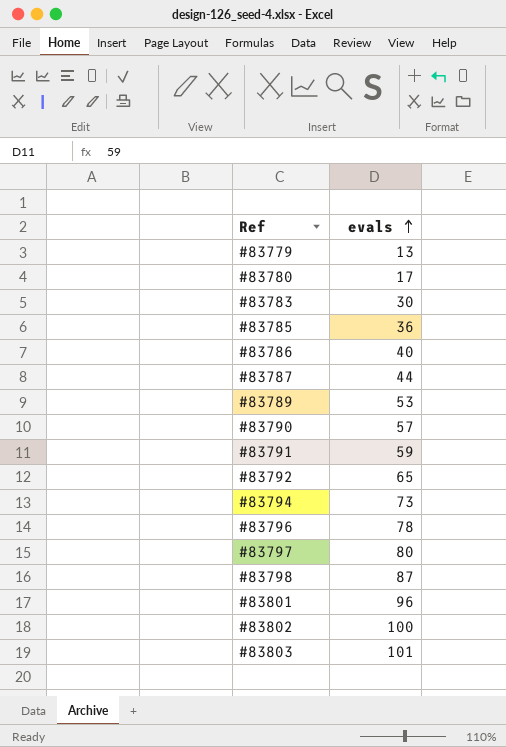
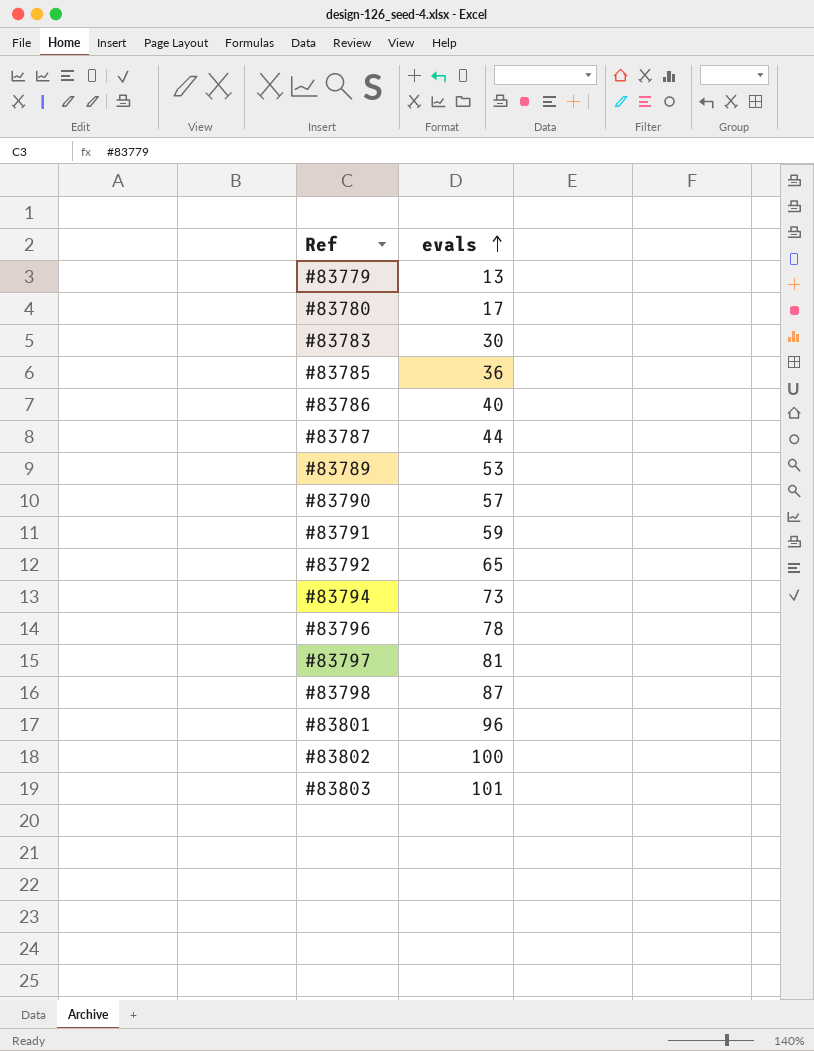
#83797 | evals: 80 -> 81

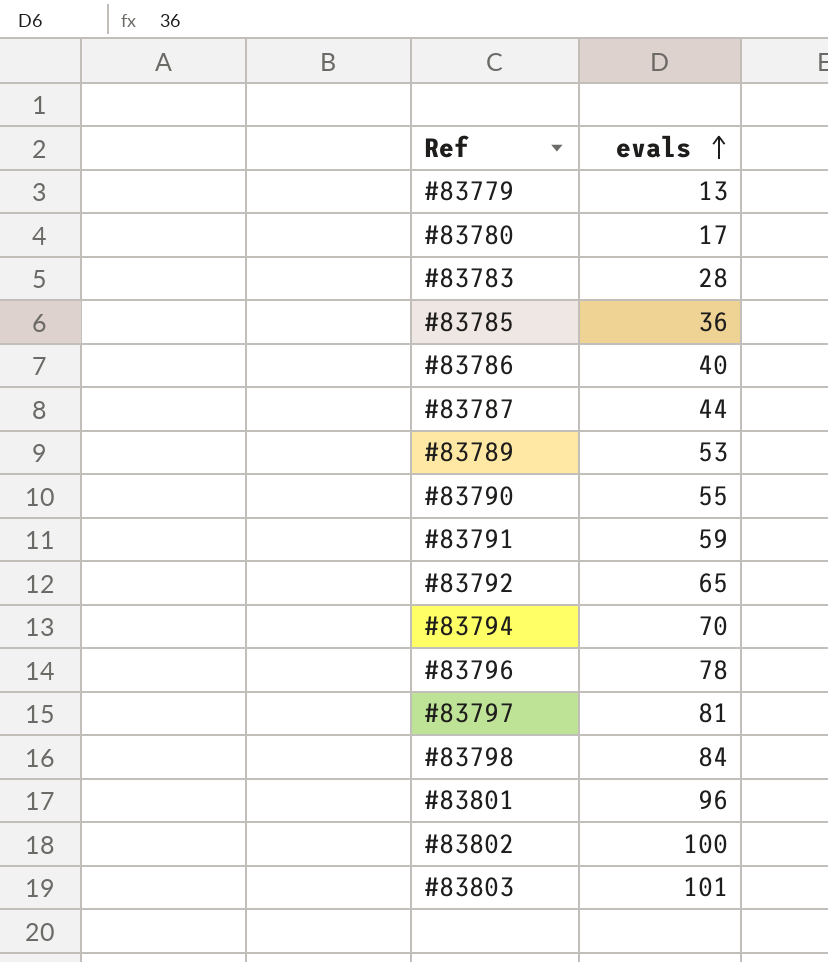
#83783 | evals: 30 -> 28
#83790 | evals: 57 -> 55
#83794 | evals: 73 -> 70
#83798 | evals: 87 -> 84

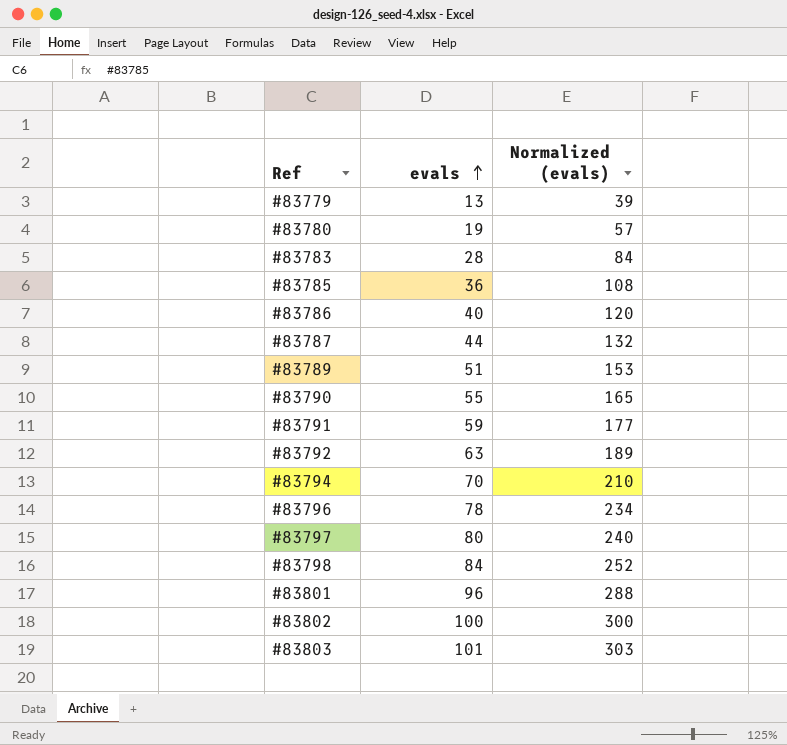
column Normalized (evals) | formula: none -> [evals] * 3
#83780 | evals: 17 -> 19
#83789 | evals: 53 -> 51
#83792 | evals: 65 -> 63
#83797 | evals: 81 -> 80

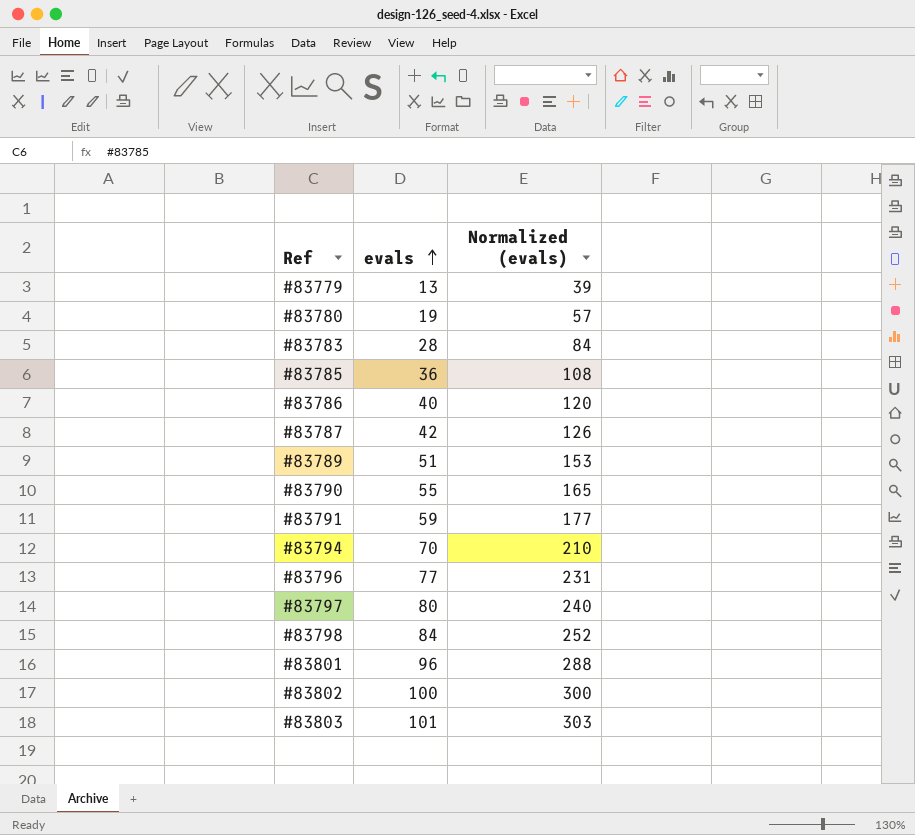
row #83792: 63 | 189 -> none
#83787 | evals: 44 -> 42
#83787 | Normalized (evals): 132 -> 126
#83796 | evals: 78 -> 77
#83796 | Normalized (evals): 234 -> 231

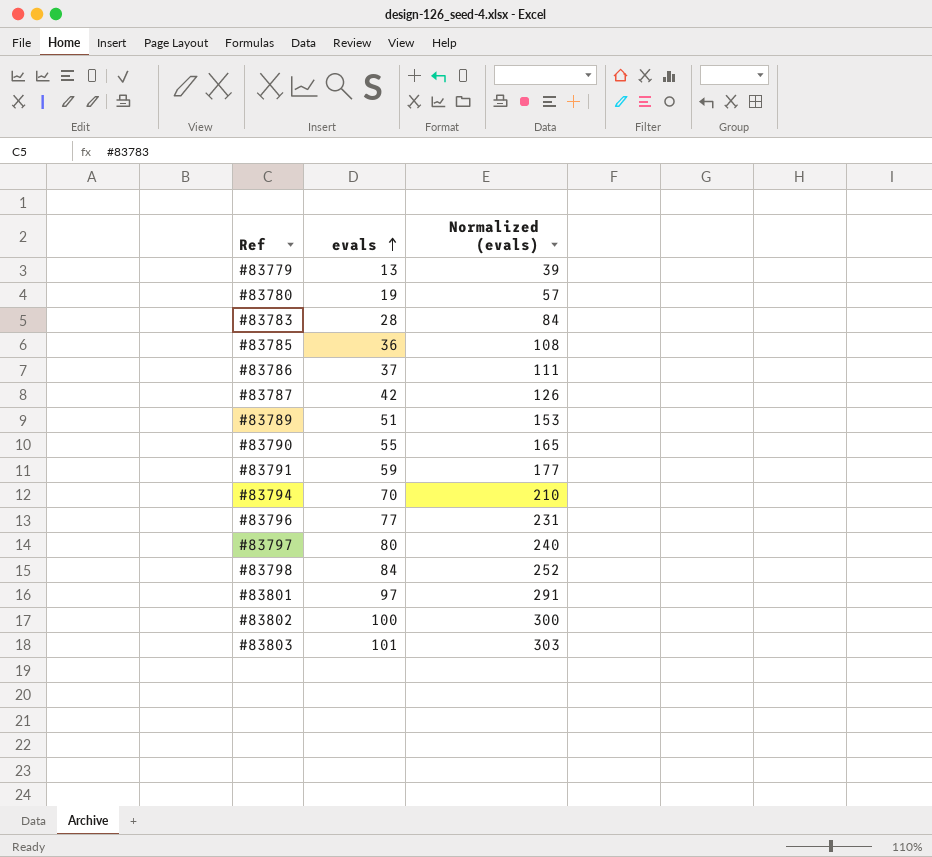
#83786 | evals: 40 -> 37
#83786 | Normalized (evals): 120 -> 111
#83801 | evals: 96 -> 97
#83801 | Normalized (evals): 288 -> 291

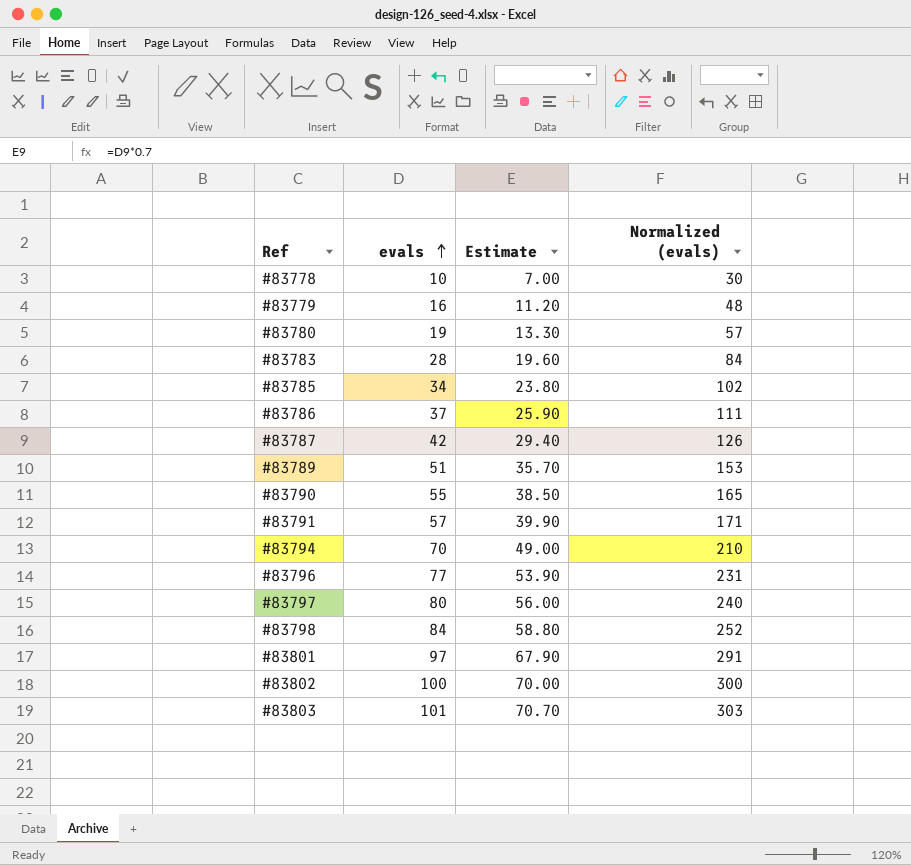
column Estimate | formula: none -> [evals] * 0.7
row #83778: none -> 10 | 7.00 | 30
#83779 | evals: 13 -> 16
#83779 | Normalized (evals): 39 -> 48
#83785 | evals: 36 -> 34
#83785 | Normalized (evals): 108 -> 102
#83791 | evals: 59 -> 57
#83791 | Normalized (evals): 177 -> 171

